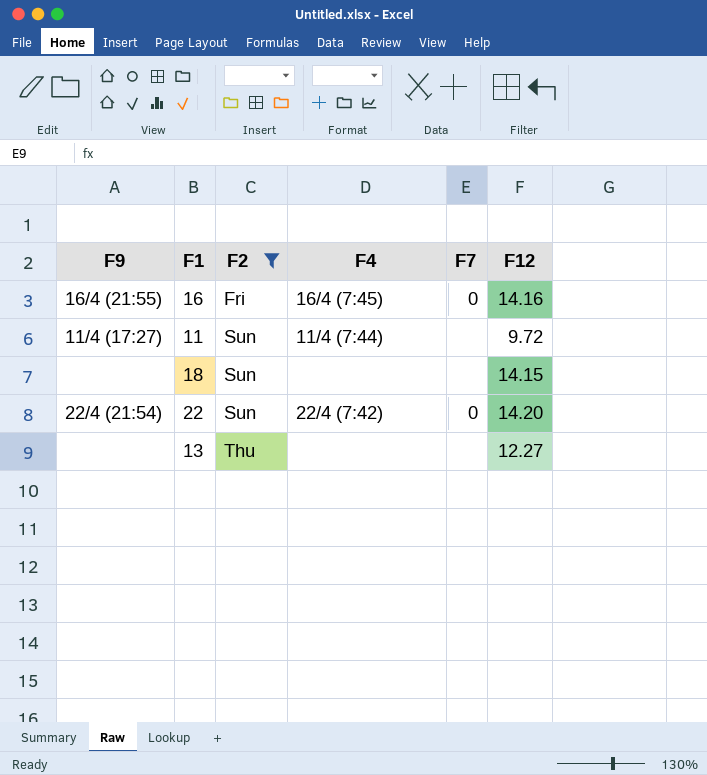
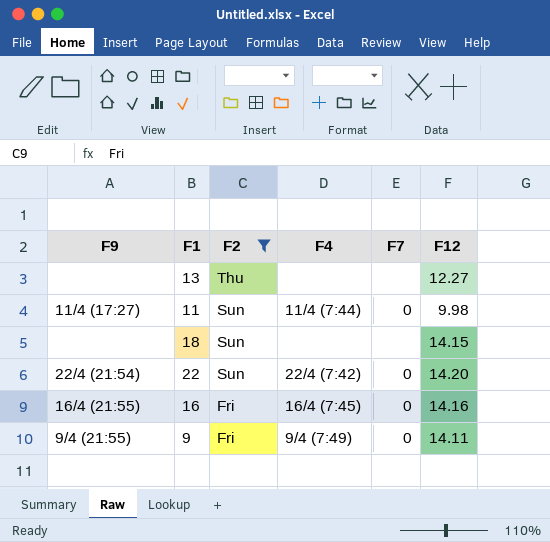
row order: F2 ascending -> F2 descending
11 | F7: none -> 0
11 | F12: 9.72 -> 9.98
row 9: none -> 9/4 (21:55) | Fri | 9/4 (7:49) | 0 | 14.11

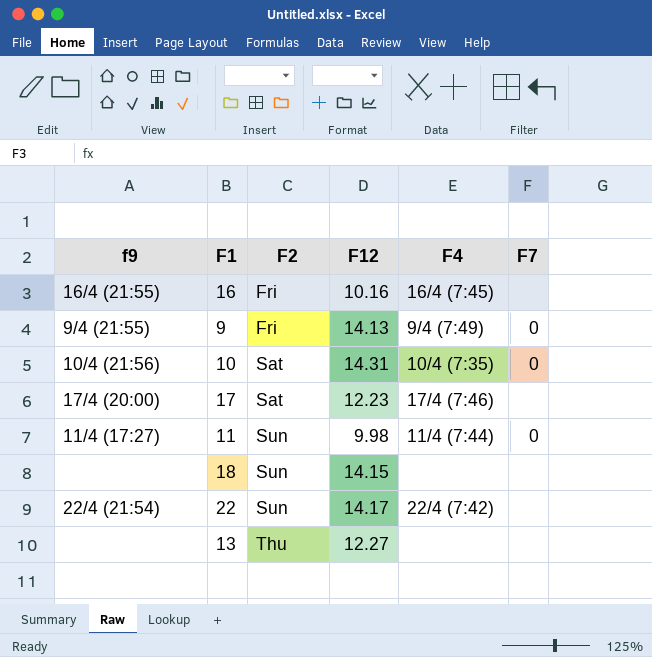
filter: F2 != Sat -> none
row order: F2 descending -> F2 ascending
column name: F9 -> f9
column F12 | position: 6 -> 4
16 | F12: 14.16 -> 10.16
16 | F7: 0 -> none
9 | F12: 14.11 -> 14.13
22 | F12: 14.20 -> 14.17
22 | F7: 0 -> none

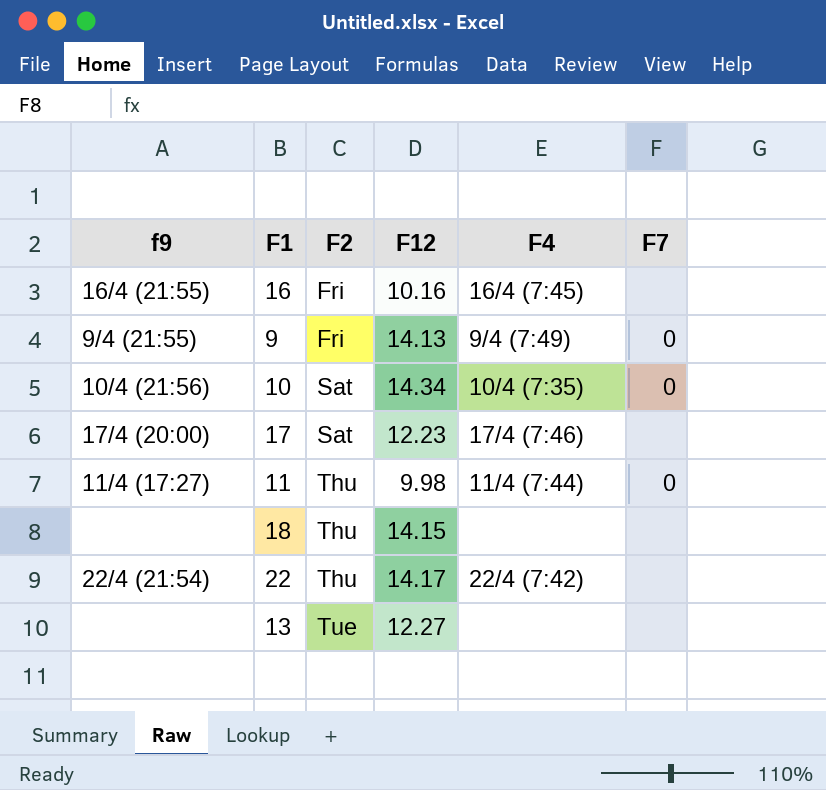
10 | F12: 14.31 -> 14.34
11 | F2: Sun -> Thu
18 | F2: Sun -> Thu
22 | F2: Sun -> Thu
13 | F2: Thu -> Tue

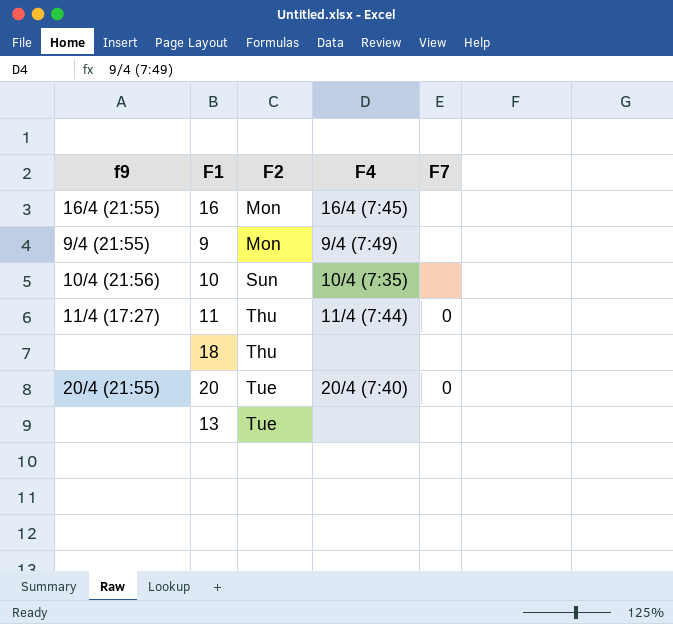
column F12 | position: 4 -> none
row 17: 17/4 (20:00) | Sat | 12.23 | 17/4 (7:46) | none -> none
row 22: 22/4 (21:54) | Thu | 14.17 | 22/4 (7:42) | none -> none
16 | F2: Fri -> Mon
9 | F2: Fri -> Mon
9 | F7: 0 -> none
10 | F2: Sat -> Sun
10 | F7: 0 -> none
row 20: none -> 20/4 (21:55) | Tue | 20/4 (7:40) | 0

